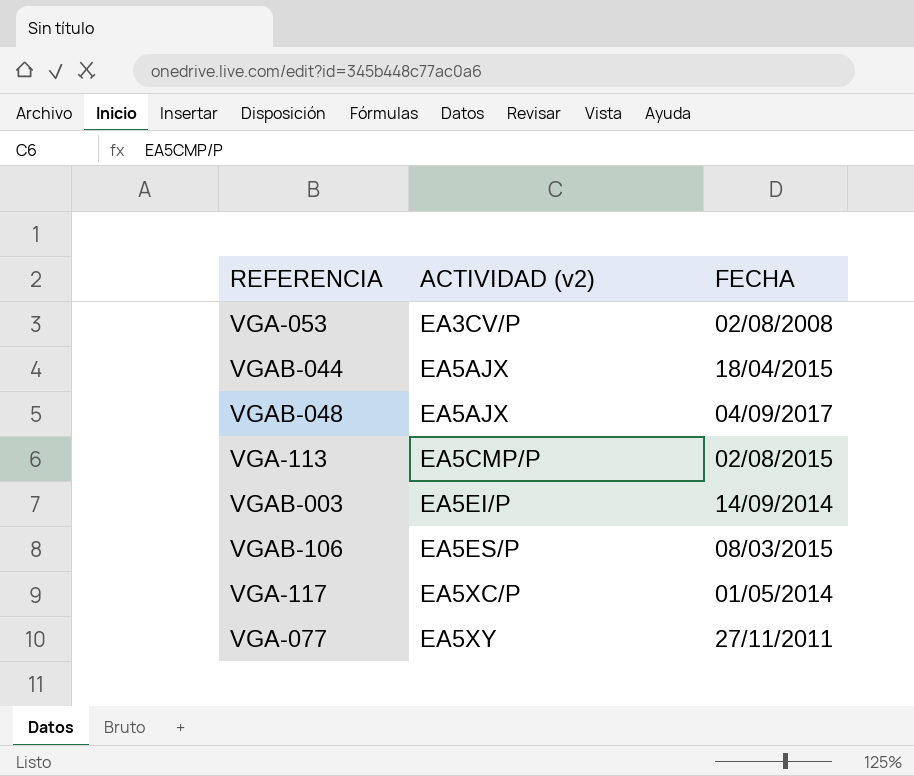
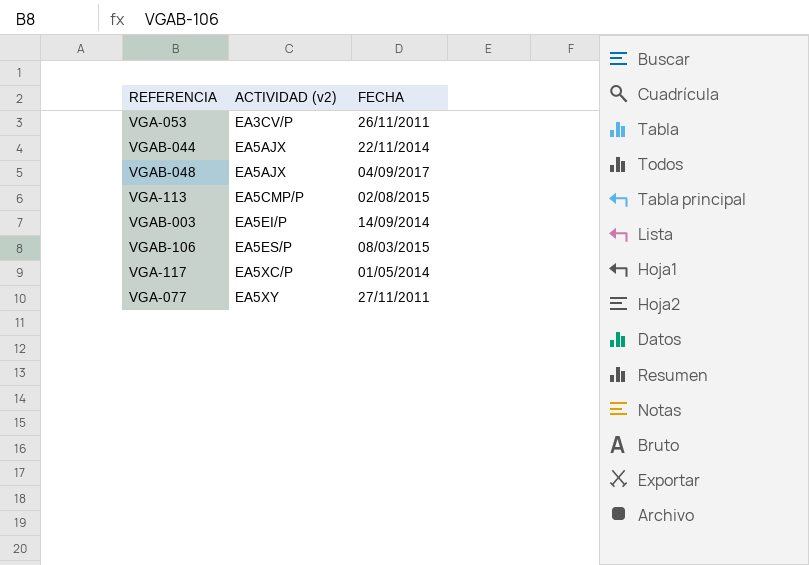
VGA-053 | FECHA: 02/08/2008 -> 26/11/2011
VGAB-044 | FECHA: 18/04/2015 -> 22/11/2014

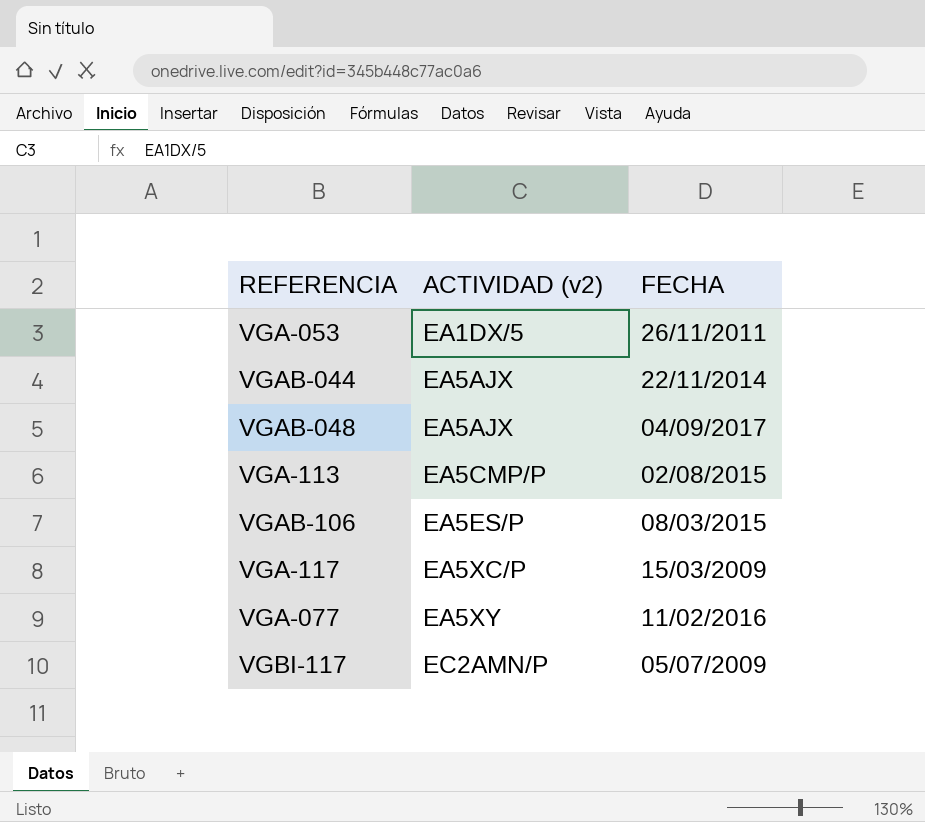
row VGAB-003: EA5EI/P | 14/09/2014 -> none
VGA-053 | ACTIVIDAD (v2): EA3CV/P -> EA1DX/5
VGA-117 | FECHA: 01/05/2014 -> 15/03/2009
VGA-077 | FECHA: 27/11/2011 -> 11/02/2016
row VGBI-117: none -> EC2AMN/P | 05/07/2009

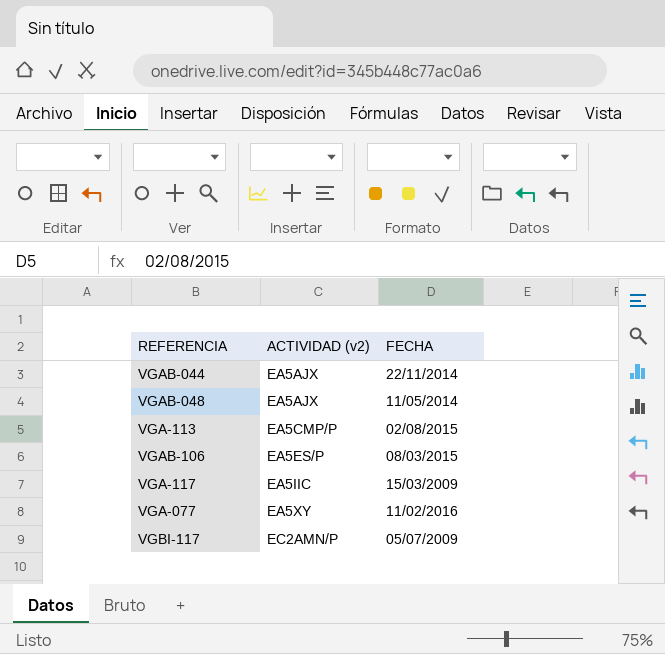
row VGA-053: EA1DX/5 | 26/11/2011 -> none
VGAB-048 | FECHA: 04/09/2017 -> 11/05/2014
VGA-117 | ACTIVIDAD (v2): EA5XC/P -> EA5IIC

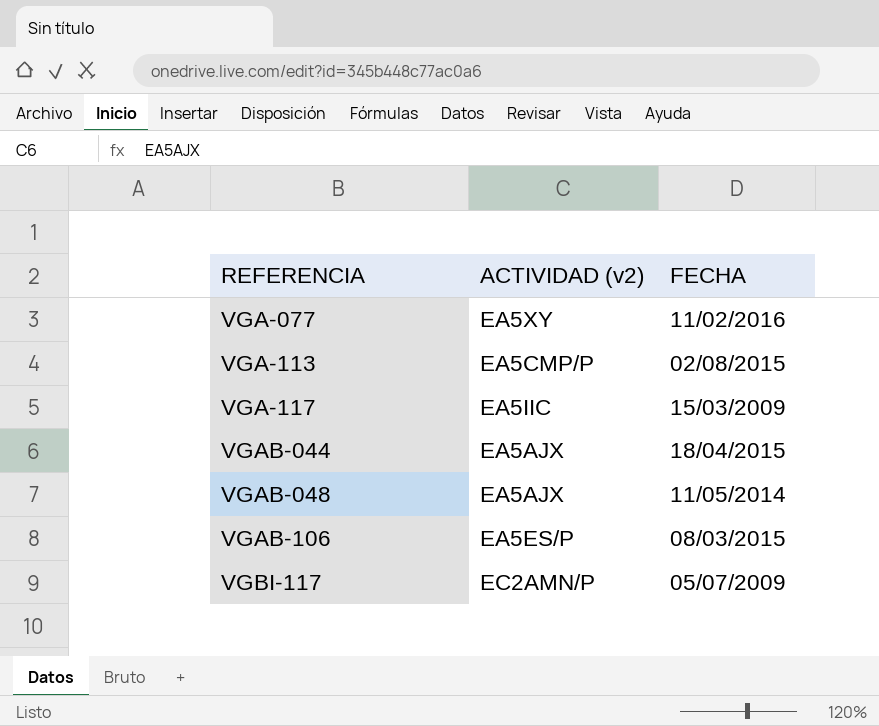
row order: ACTIVIDAD (v2) ascending -> REFERENCIA ascending
VGAB-044 | FECHA: 22/11/2014 -> 18/04/2015

